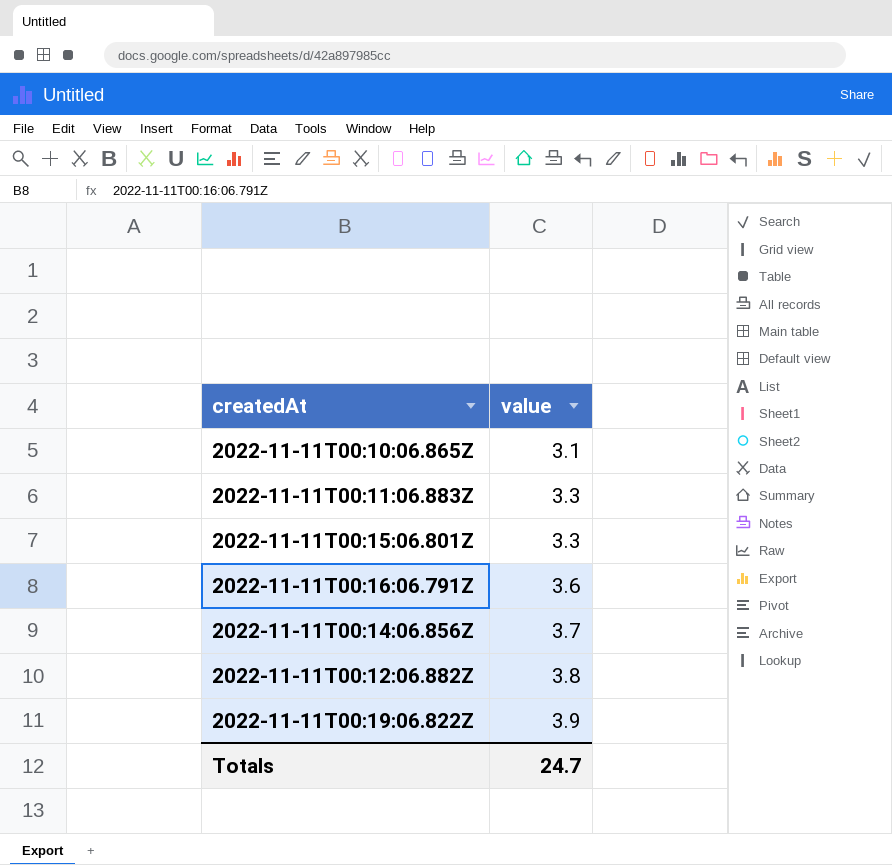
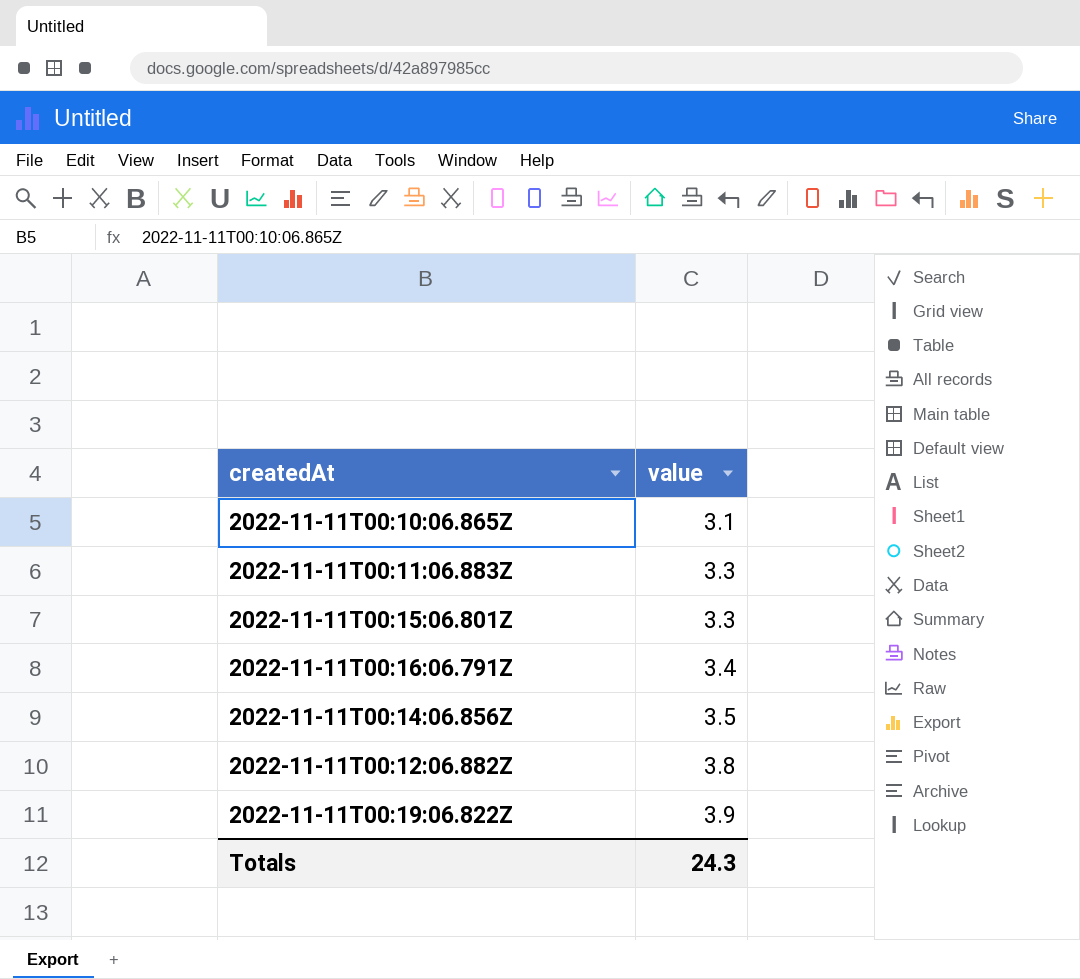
2022-11-11T00:16:06.791Z | value: 3.6 -> 3.4
2022-11-11T00:14:06.856Z | value: 3.7 -> 3.5
Totals | value: 24.7 -> 24.3

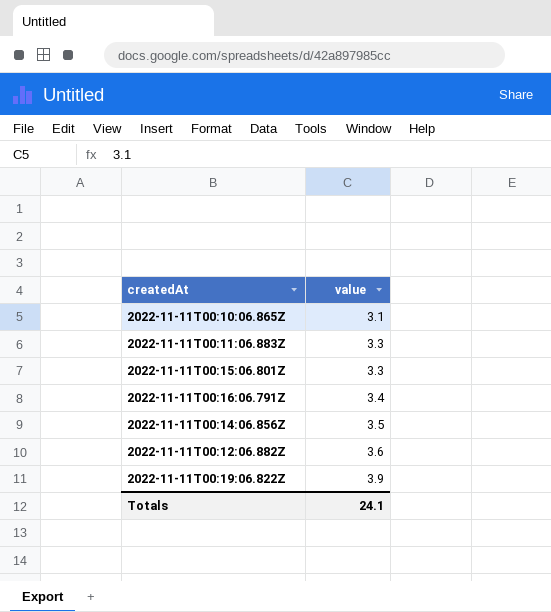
2022-11-11T00:12:06.882Z | value: 3.8 -> 3.6
Totals | value: 24.3 -> 24.1

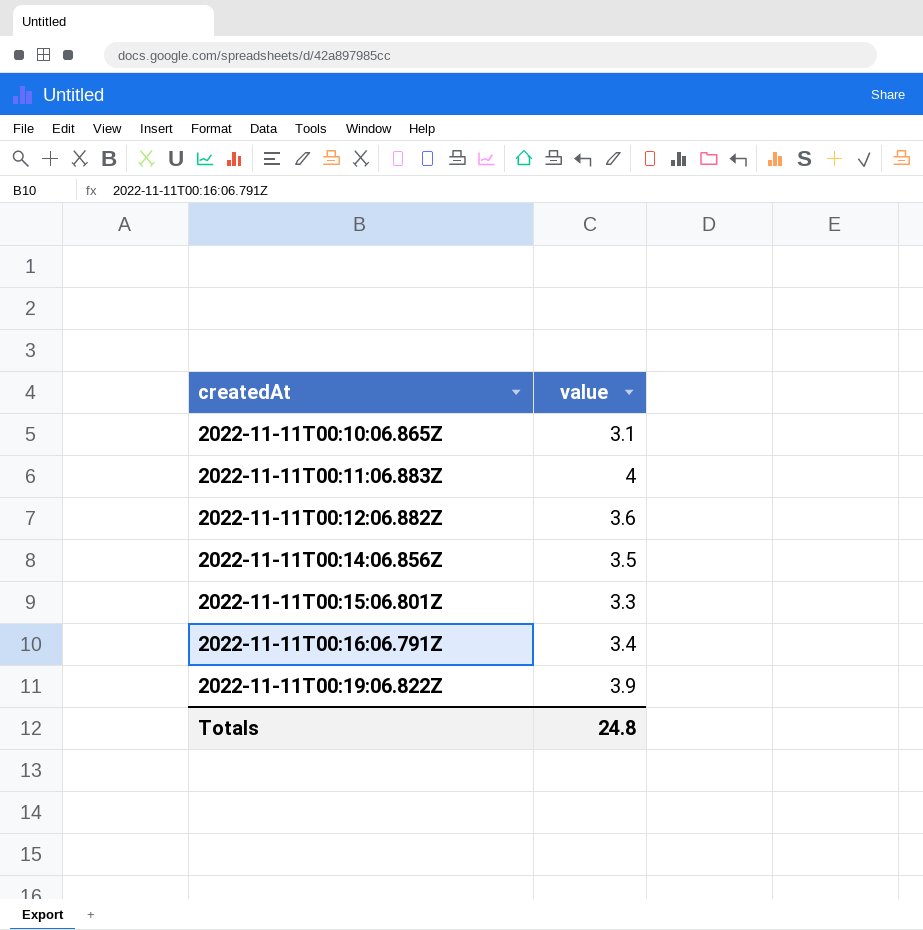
row order: value ascending -> createdAt ascending
2022-11-11T00:11:06.883Z | value: 3.3 -> 4
Totals | value: 24.1 -> 24.8

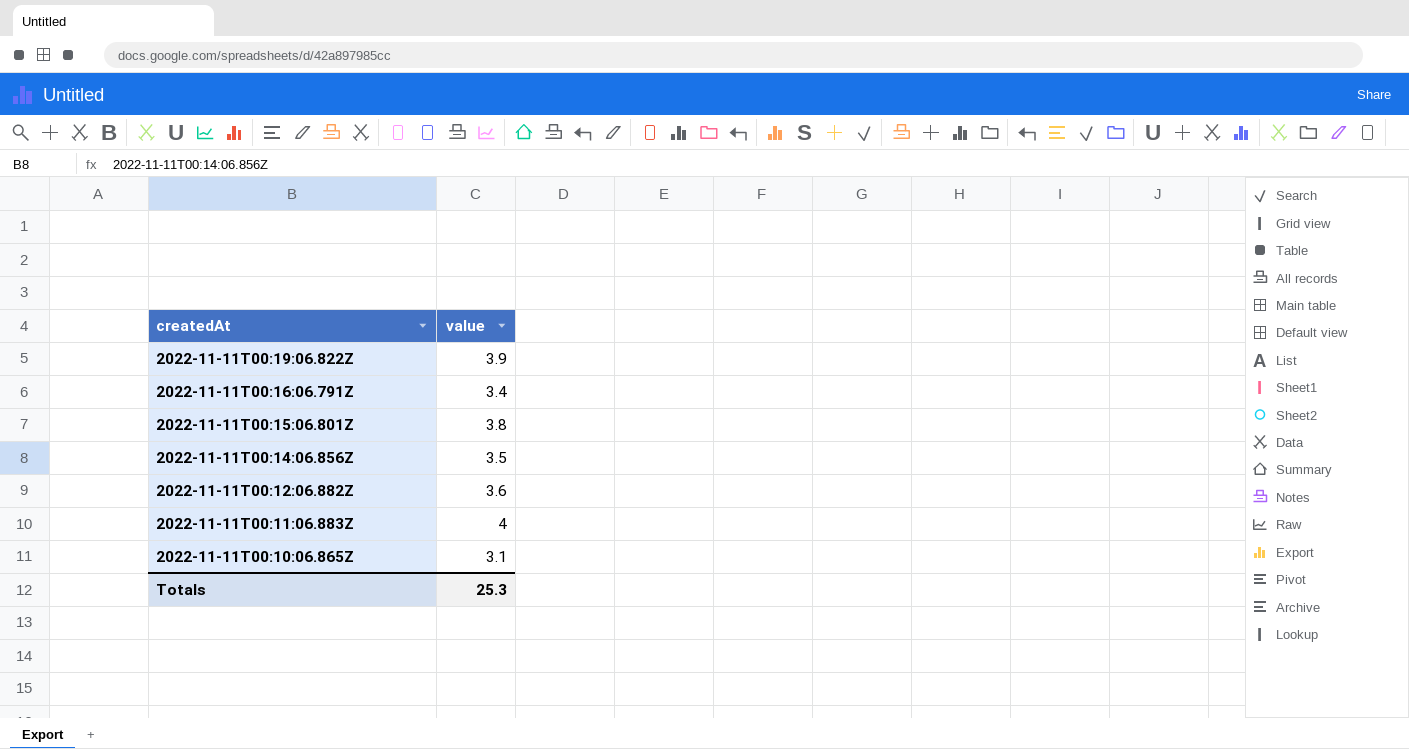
row order: createdAt ascending -> createdAt descending
2022-11-11T00:15:06.801Z | value: 3.3 -> 3.8
Totals | value: 24.8 -> 25.3

